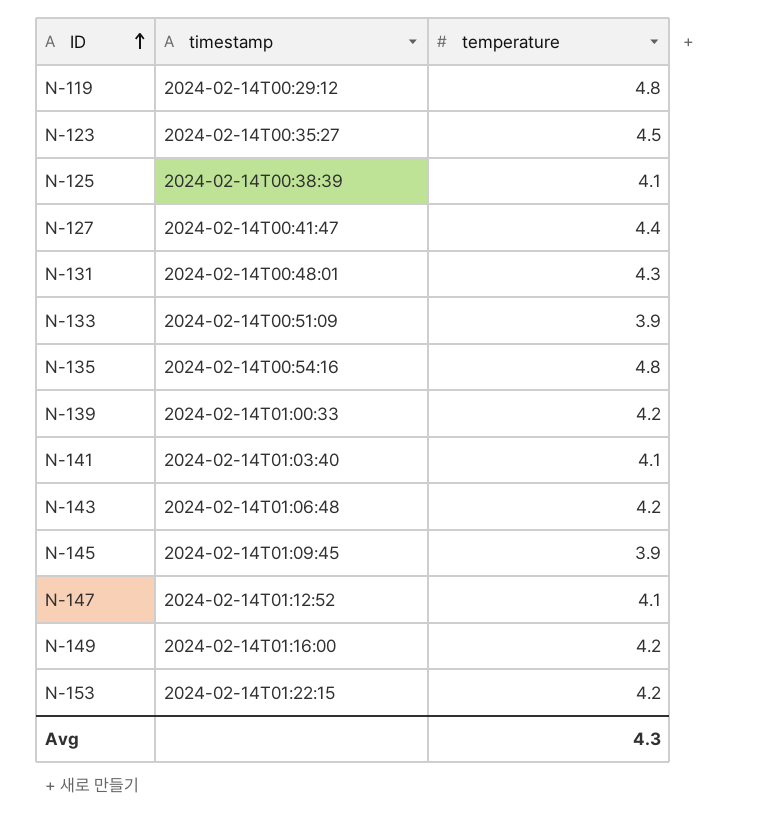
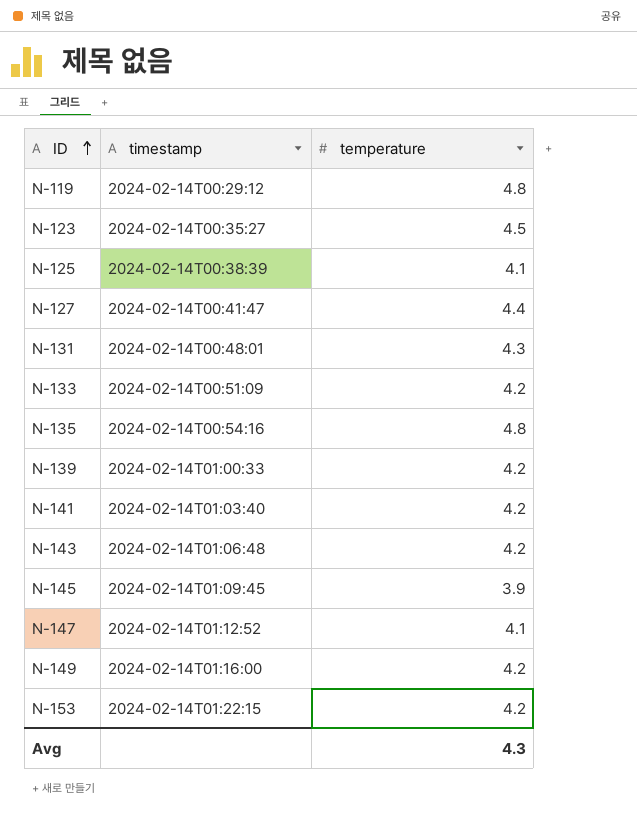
N-133 | temperature: 3.9 -> 4.2
N-141 | temperature: 4.1 -> 4.2

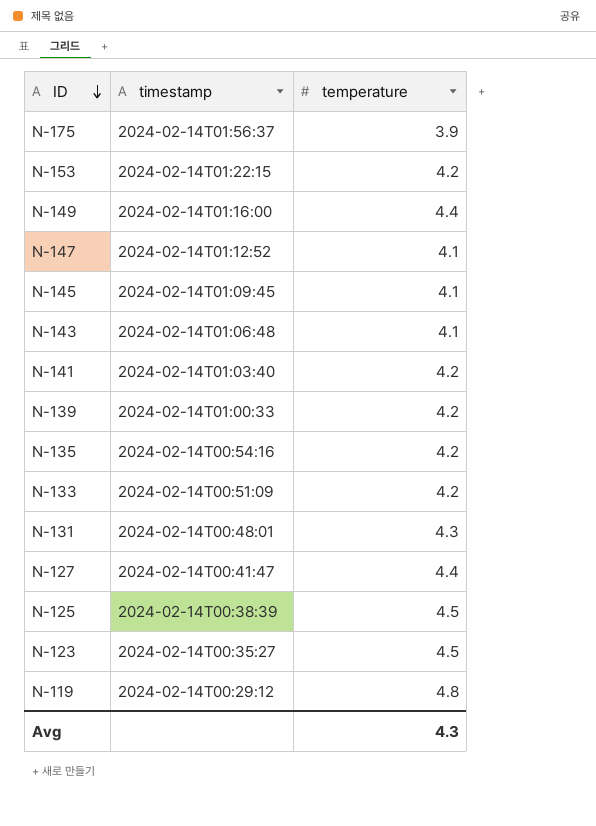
row order: ID ascending -> ID descending
row N-175: none -> 2024-02-14T01:56:37 | 3.9
N-149 | temperature: 4.2 -> 4.4
N-145 | temperature: 3.9 -> 4.1
N-143 | temperature: 4.2 -> 4.1
N-135 | temperature: 4.8 -> 4.2
N-125 | temperature: 4.1 -> 4.5

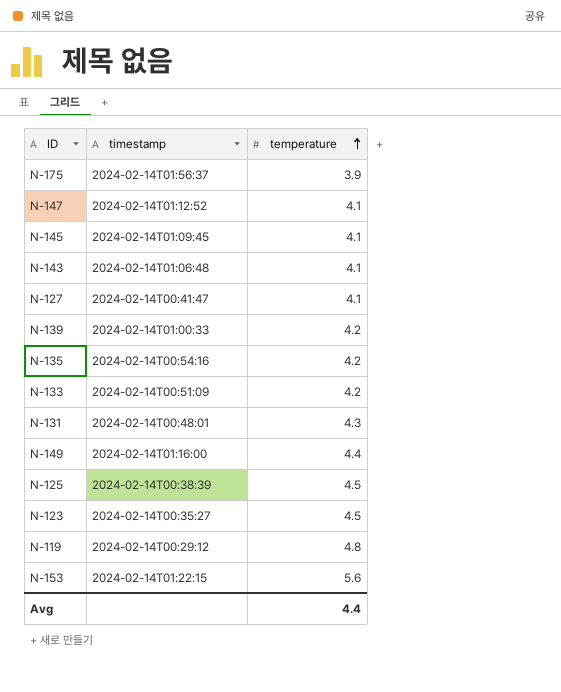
row order: ID descending -> temperature ascending
row N-141: 2024-02-14T01:03:40 | 4.2 -> none
N-127 | temperature: 4.4 -> 4.1
N-153 | temperature: 4.2 -> 5.6
Avg | temperature: 4.3 -> 4.4

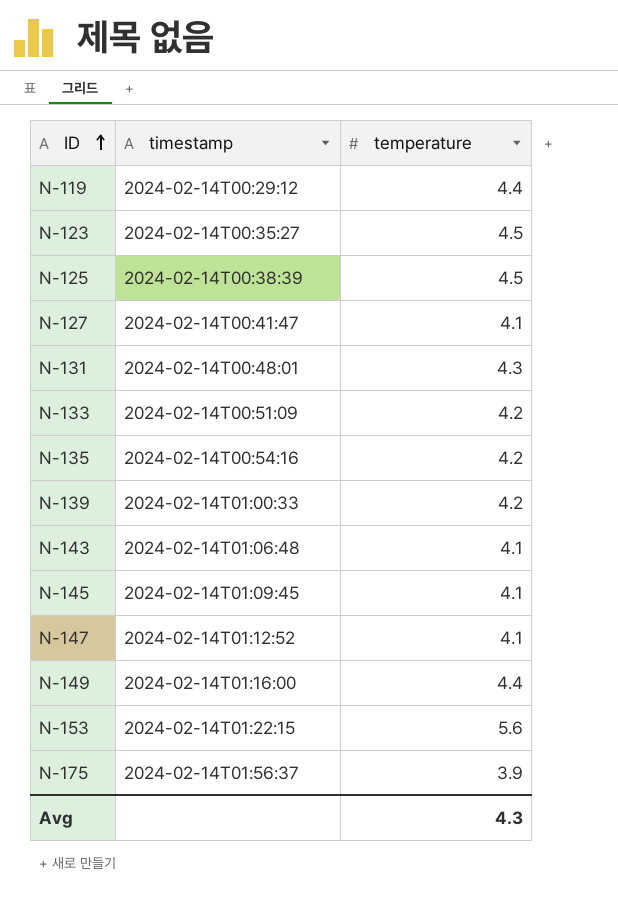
row order: temperature ascending -> ID ascending
N-119 | temperature: 4.8 -> 4.4
Avg | temperature: 4.4 -> 4.3

